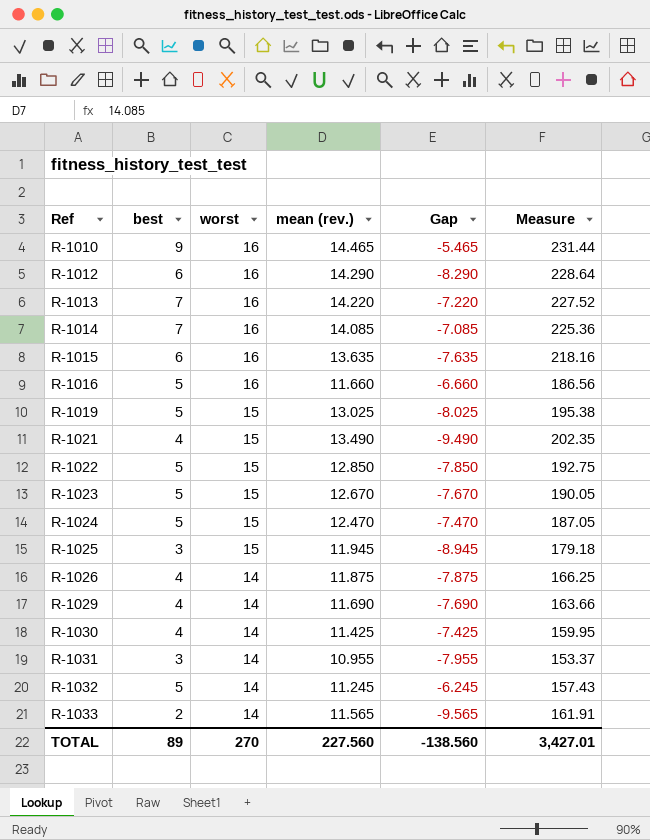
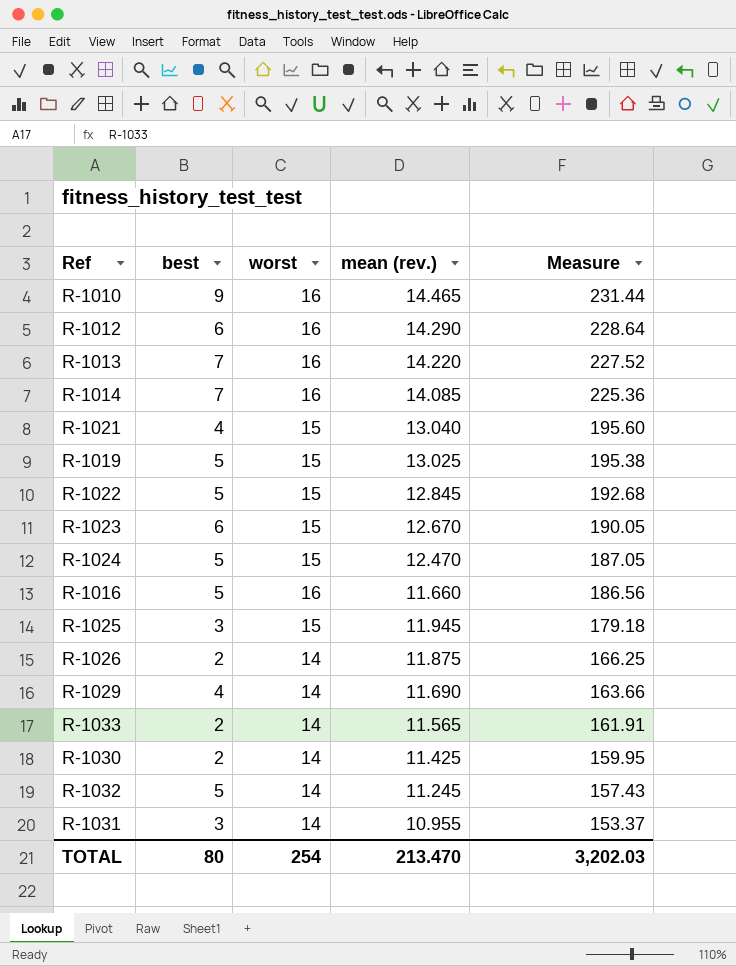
row order: Ref ascending -> Measure descending
column Gap | formula: [best] - [mean (rev.)] -> none
row R-1015: 6 | 16 | 13.635 | -7.635 | 218.16 -> none
R-1021 | mean (rev.): 13.490 -> 13.040
R-1021 | Measure: 202.35 -> 195.60
R-1022 | mean (rev.): 12.850 -> 12.845
R-1022 | Measure: 192.75 -> 192.68
R-1023 | best: 5 -> 6
R-1026 | best: 4 -> 2
R-1030 | best: 4 -> 2
TOTAL | best: 89 -> 80
TOTAL | worst: 270 -> 254
TOTAL | mean (rev.): 227.560 -> 213.470
TOTAL | Measure: 3,427.01 -> 3,202.03

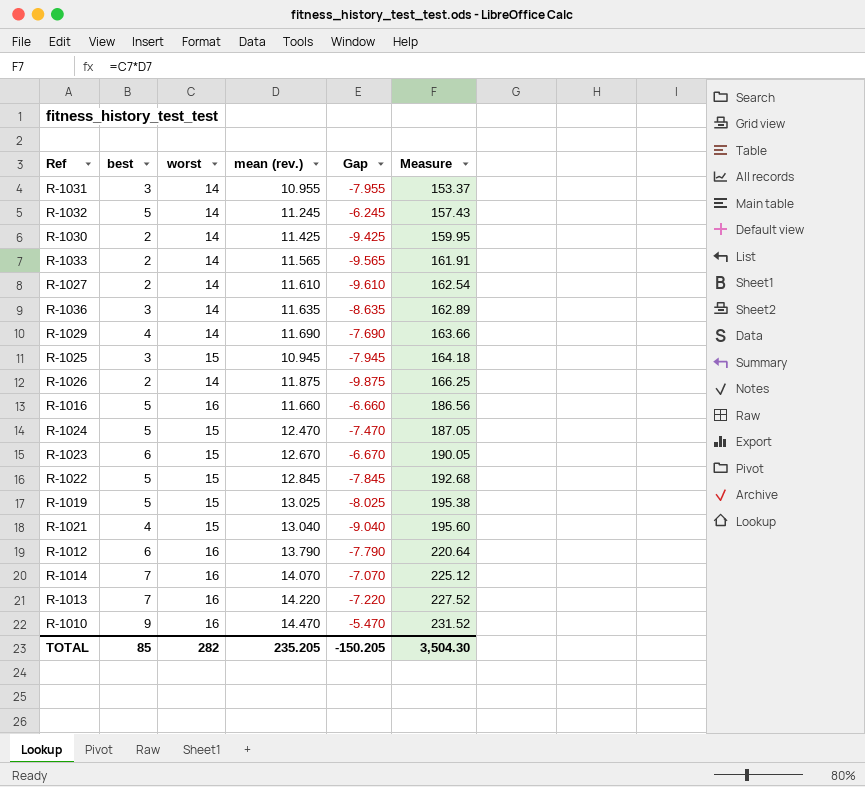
row order: Measure descending -> Measure ascending
column Gap | formula: none -> [best] - [mean (rev.)]
row R-1027: none -> 2 | 14 | 11.610 | -9.610 | 162.54
row R-1036: none -> 3 | 14 | 11.635 | -8.635 | 162.89
R-1025 | mean (rev.): 11.945 -> 10.945
R-1025 | Measure: 179.18 -> 164.18
R-1012 | mean (rev.): 14.290 -> 13.790
R-1012 | Measure: 228.64 -> 220.64
R-1014 | mean (rev.): 14.085 -> 14.070
R-1014 | Measure: 225.36 -> 225.12
R-1010 | mean (rev.): 14.465 -> 14.470
R-1010 | Measure: 231.44 -> 231.52
TOTAL | best: 80 -> 85
TOTAL | worst: 254 -> 282
TOTAL | mean (rev.): 213.470 -> 235.205
TOTAL | Measure: 3,202.03 -> 3,504.30

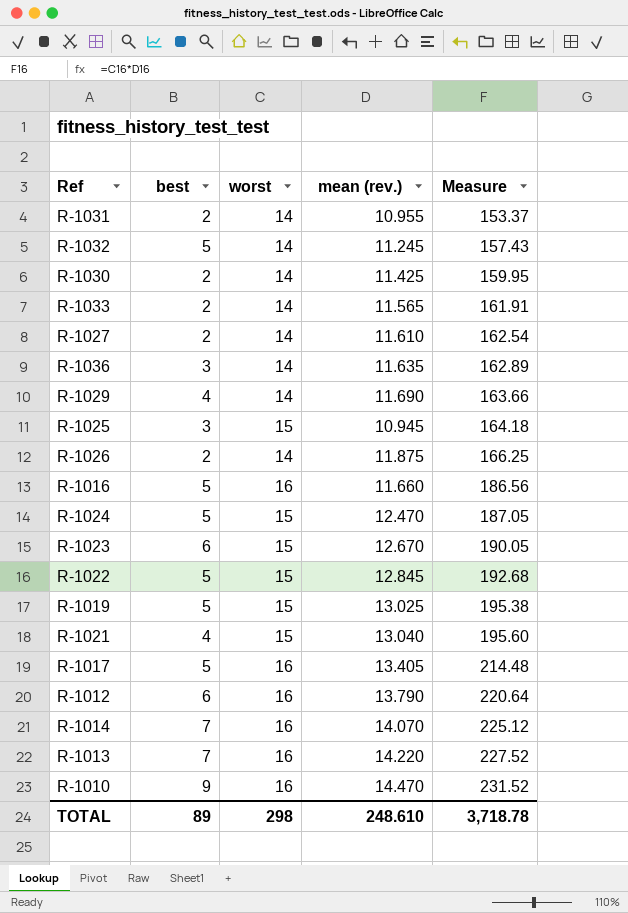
column Gap | formula: [best] - [mean (rev.)] -> none
R-1031 | best: 3 -> 2
row R-1017: none -> 5 | 16 | 13.405 | 214.48
TOTAL | best: 85 -> 89
TOTAL | worst: 282 -> 298
TOTAL | mean (rev.): 235.205 -> 248.610
TOTAL | Measure: 3,504.30 -> 3,718.78

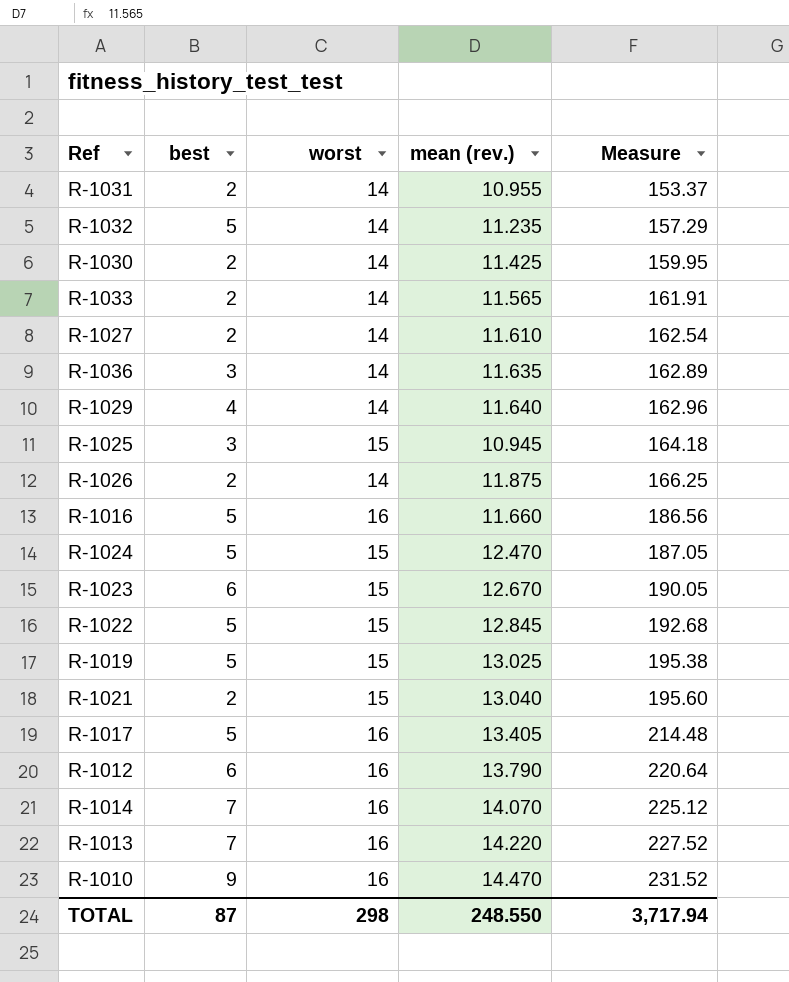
R-1032 | mean (rev.): 11.245 -> 11.235
R-1032 | Measure: 157.43 -> 157.29
R-1029 | mean (rev.): 11.690 -> 11.640
R-1029 | Measure: 163.66 -> 162.96
R-1021 | best: 4 -> 2
TOTAL | best: 89 -> 87
TOTAL | mean (rev.): 248.610 -> 248.550
TOTAL | Measure: 3,718.78 -> 3,717.94

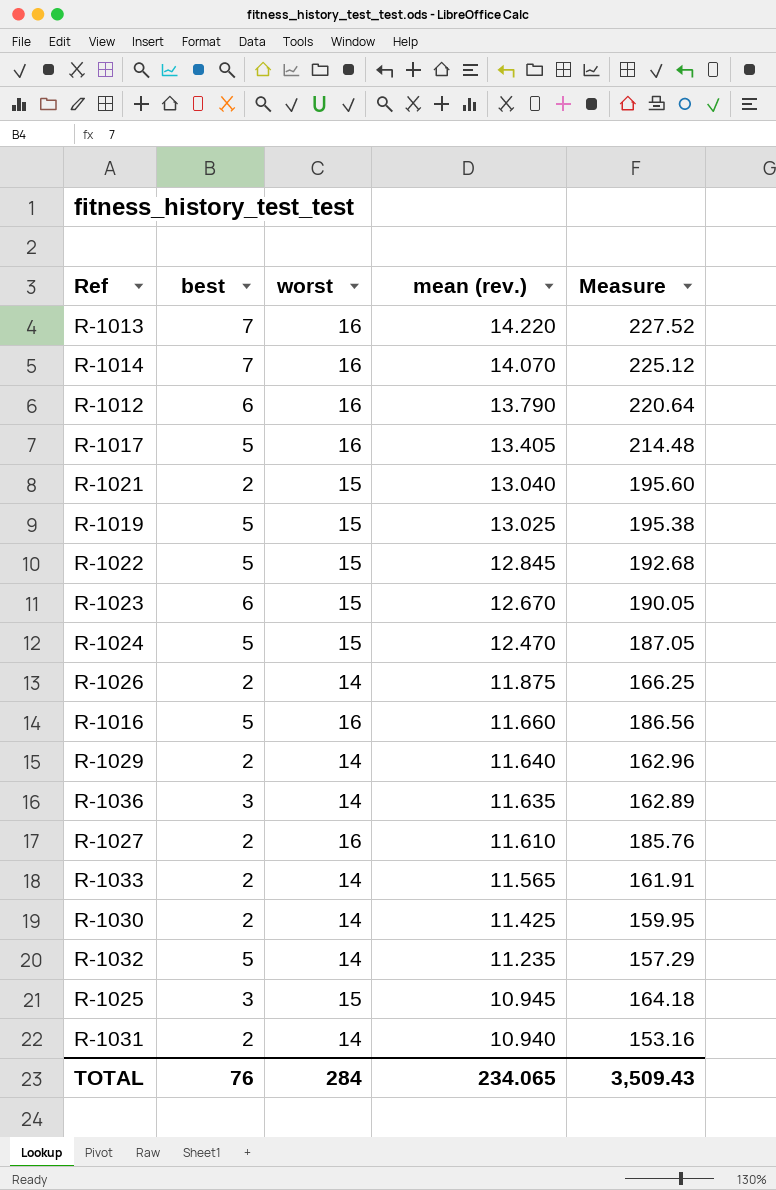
row order: Measure ascending -> mean (rev.) descending
row R-1010: 9 | 16 | 14.470 | 231.52 -> none
R-1029 | best: 4 -> 2
R-1027 | worst: 14 -> 16
R-1027 | Measure: 162.54 -> 185.76
R-1031 | mean (rev.): 10.955 -> 10.940
R-1031 | Measure: 153.37 -> 153.16
TOTAL | best: 87 -> 76
TOTAL | worst: 298 -> 284
TOTAL | mean (rev.): 248.550 -> 234.065
TOTAL | Measure: 3,717.94 -> 3,509.43

